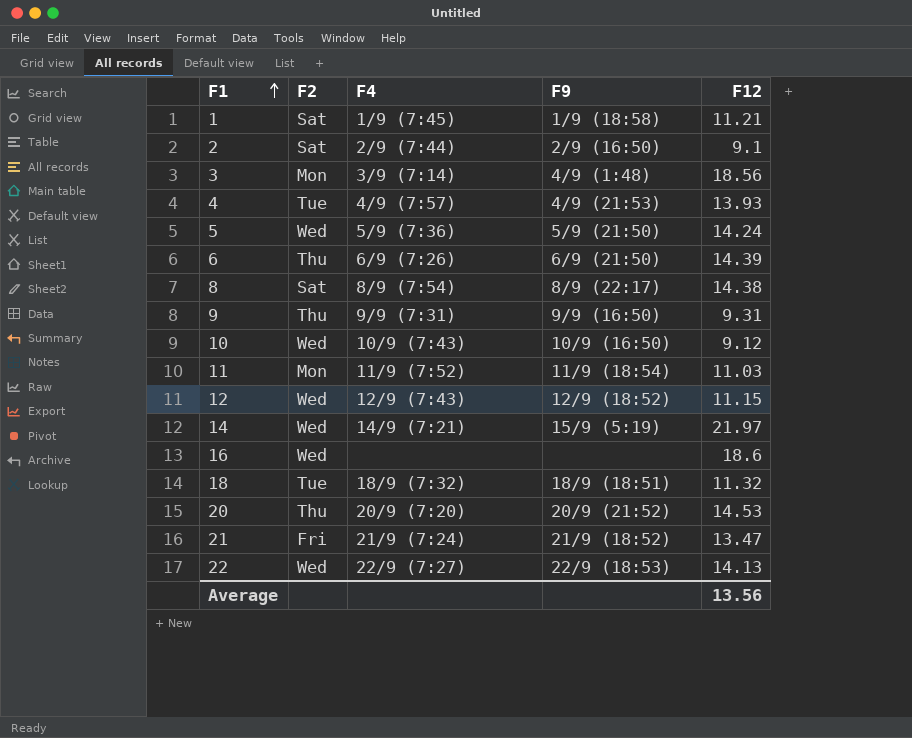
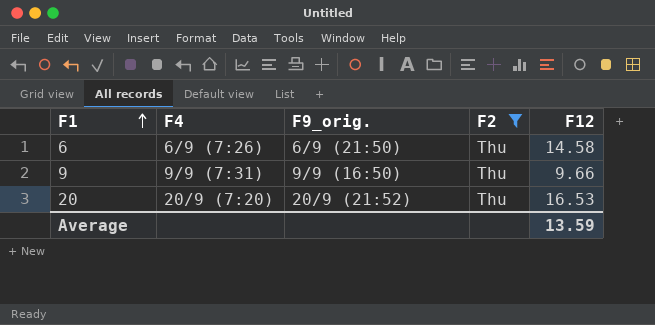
filter: none -> F2 = Thu
column name: F9 -> F9_orig.
column F2 | position: 2 -> 4
6 | F12: 14.39 -> 14.58
9 | F12: 9.31 -> 9.66
20 | F12: 14.53 -> 16.53
Average | F12: 13.56 -> 13.59

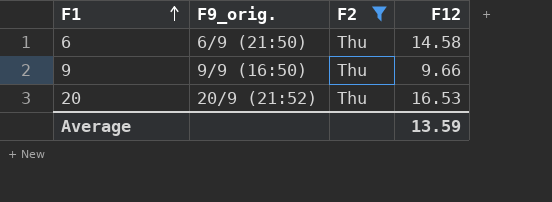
column F4 | position: 2 -> none

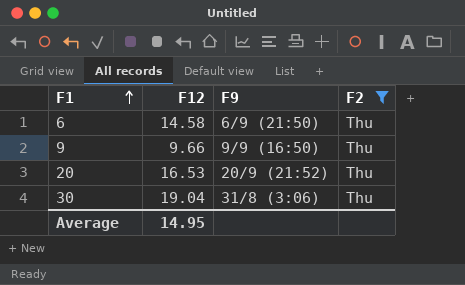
column F12 | position: 4 -> 2
column name: F9_orig. -> F9
row 30: none -> 19.04 | 31/8 (3:06) | Thu
Average | F12: 13.59 -> 14.95

